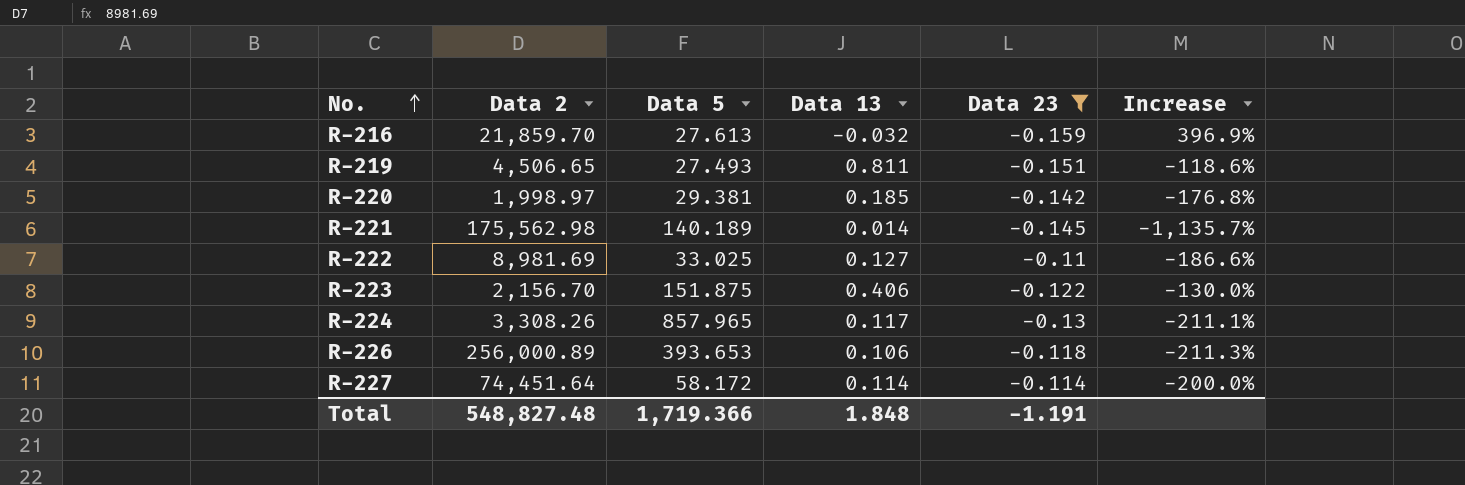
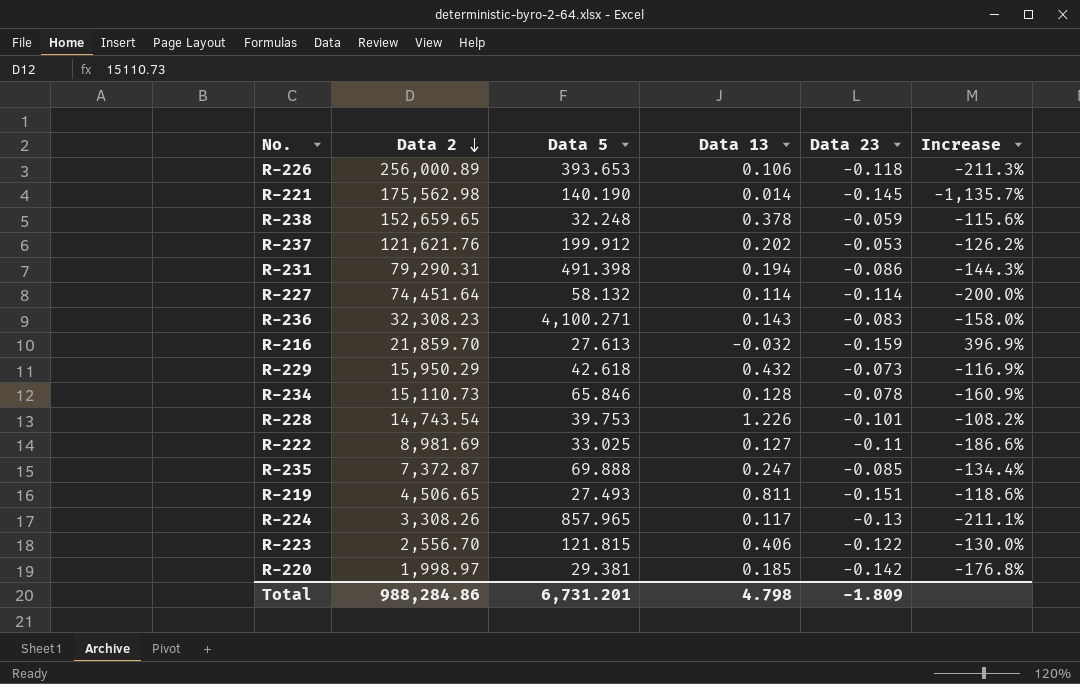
filter: Data 23 <= -0.11 -> none
row order: No. ascending -> Data 2 descending
R-221 | Data 5: 140.189 -> 140.190
R-227 | Data 5: 58.172 -> 58.132
R-223 | Data 2: 2,156.70 -> 2,556.70
R-223 | Data 5: 151.875 -> 121.815
Total | Data 2: 548,827.48 -> 988,284.86
Total | Data 5: 1,719.366 -> 6,731.201
Total | Data 13: 1.848 -> 4.798
Total | Data 23: -1.191 -> -1.809

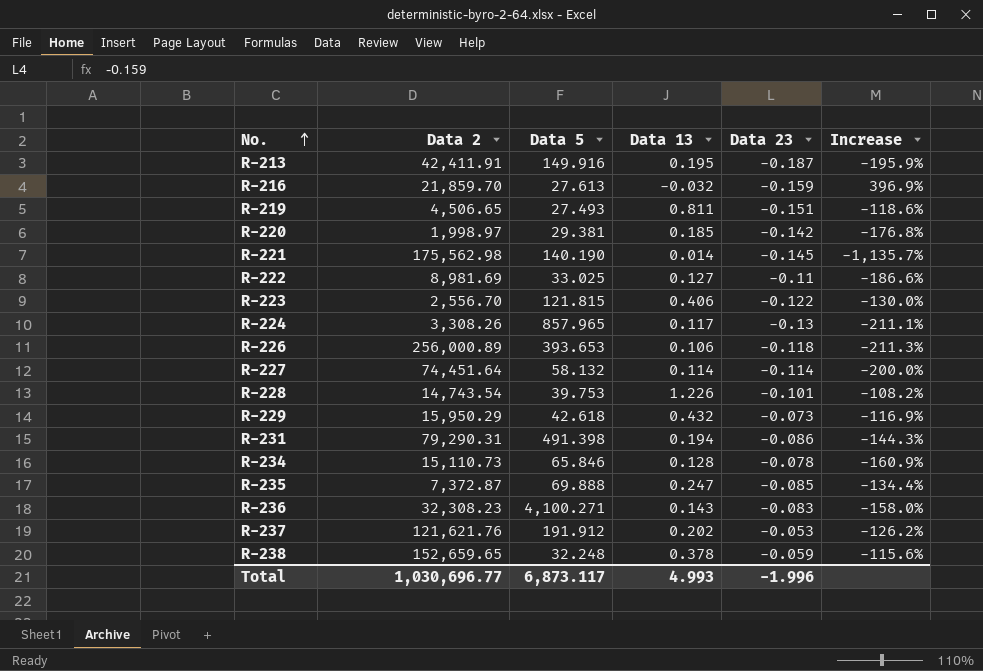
row order: Data 2 descending -> No. ascending
row R-213: none -> 42,411.91 | 149.916 | 0.195 | -0.187 | -195.9%
R-237 | Data 5: 199.912 -> 191.912
Total | Data 2: 988,284.86 -> 1,030,696.77
Total | Data 5: 6,731.201 -> 6,873.117
Total | Data 13: 4.798 -> 4.993
Total | Data 23: -1.809 -> -1.996

